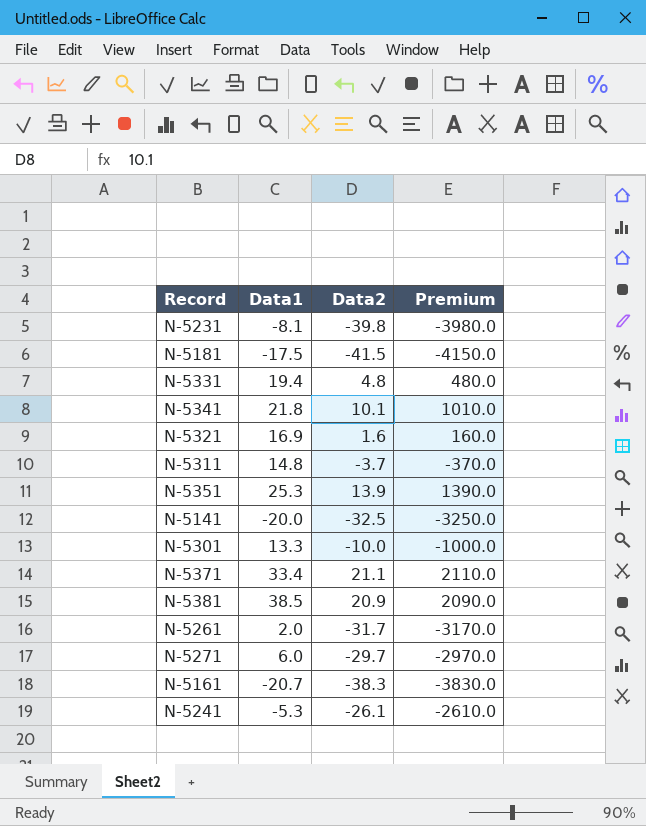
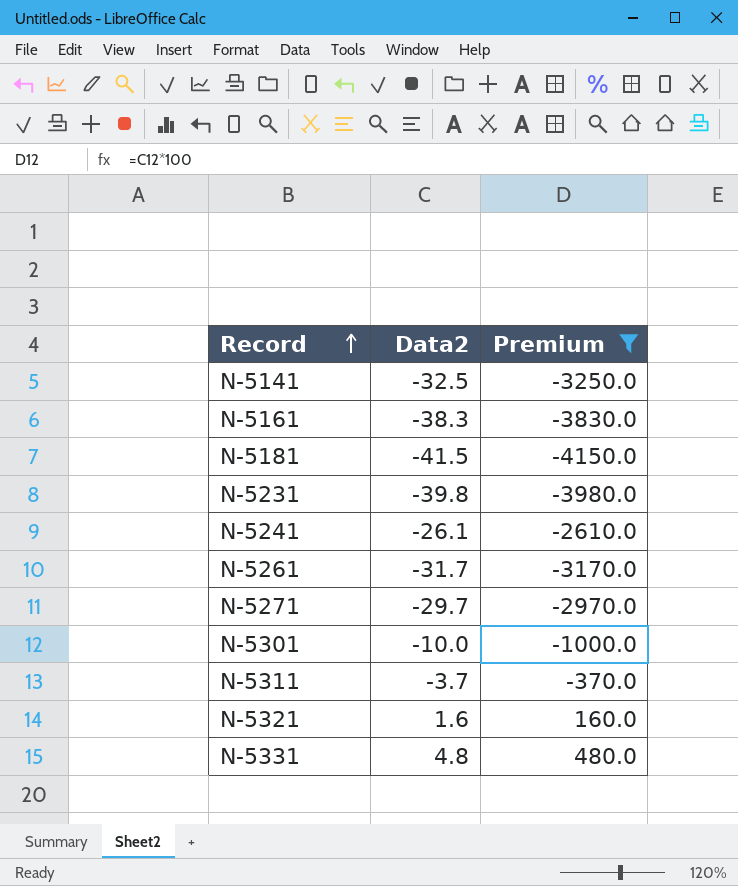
filter: none -> Premium <= 480.0
row order: none -> Record ascending
column Data1 | position: 2 -> none

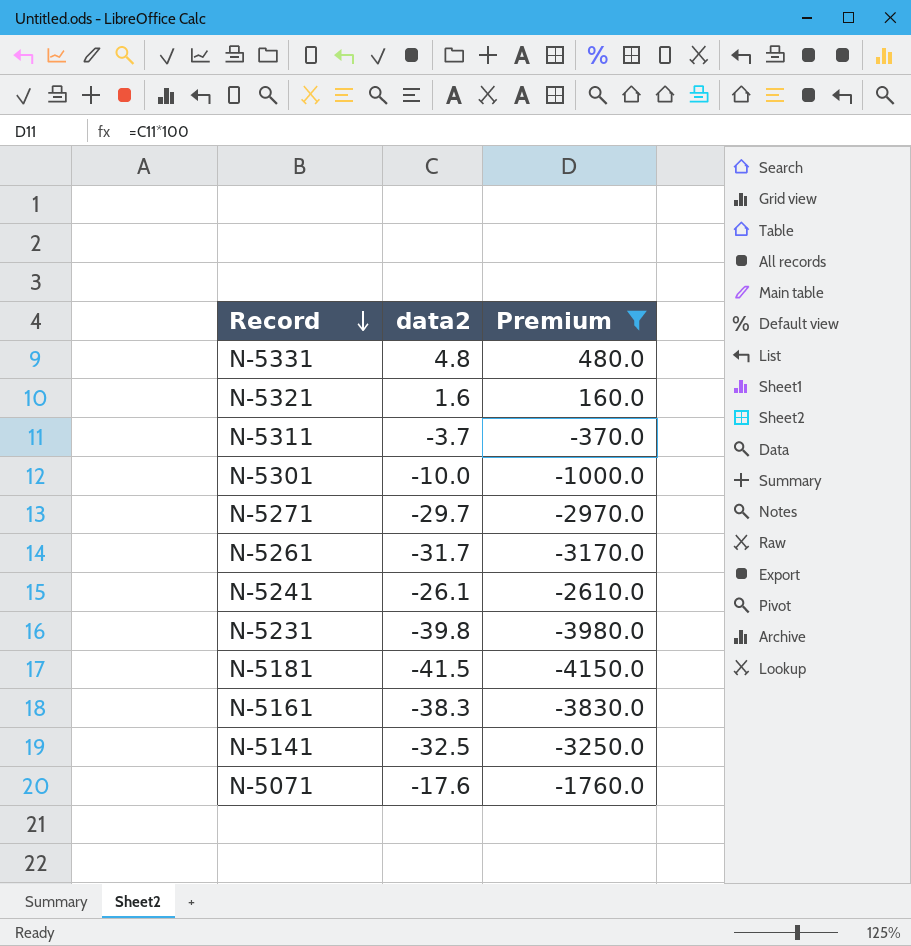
row order: Record ascending -> Record descending
column name: Data2 -> data2
row N-5071: none -> -17.6 | -1760.0

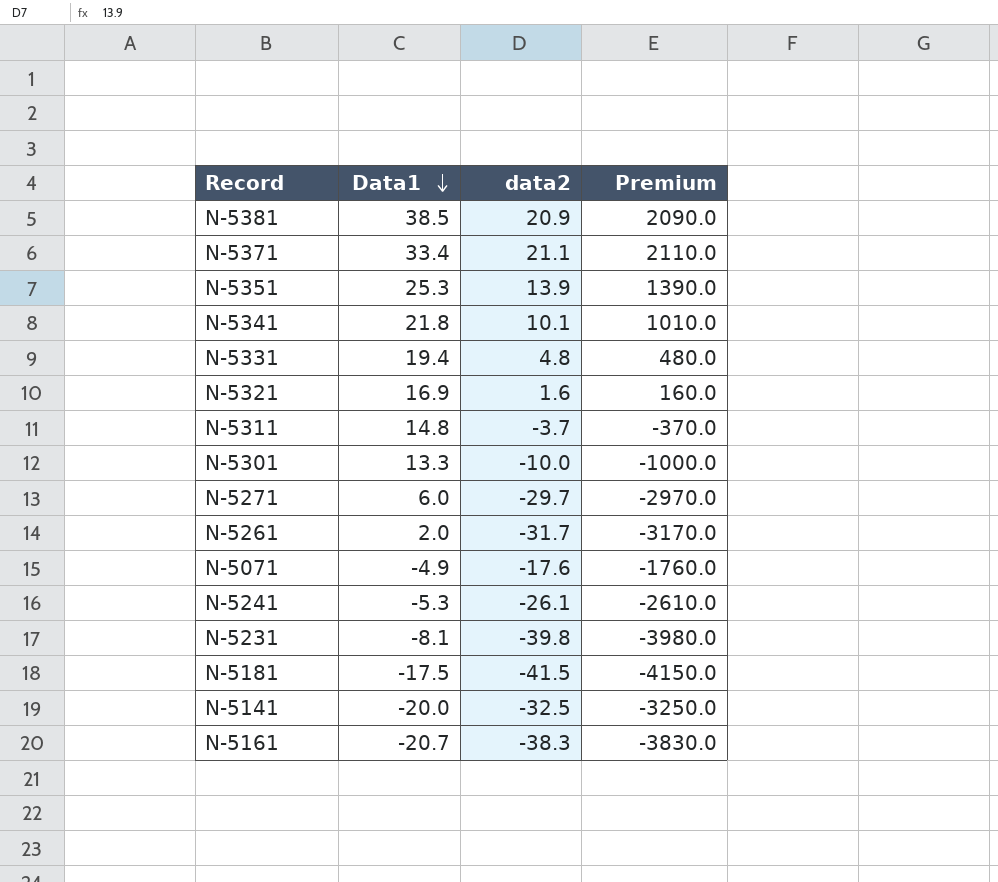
filter: Premium <= 480.0 -> none
row order: Record descending -> Data1 descending
column Data1 | position: none -> 2

